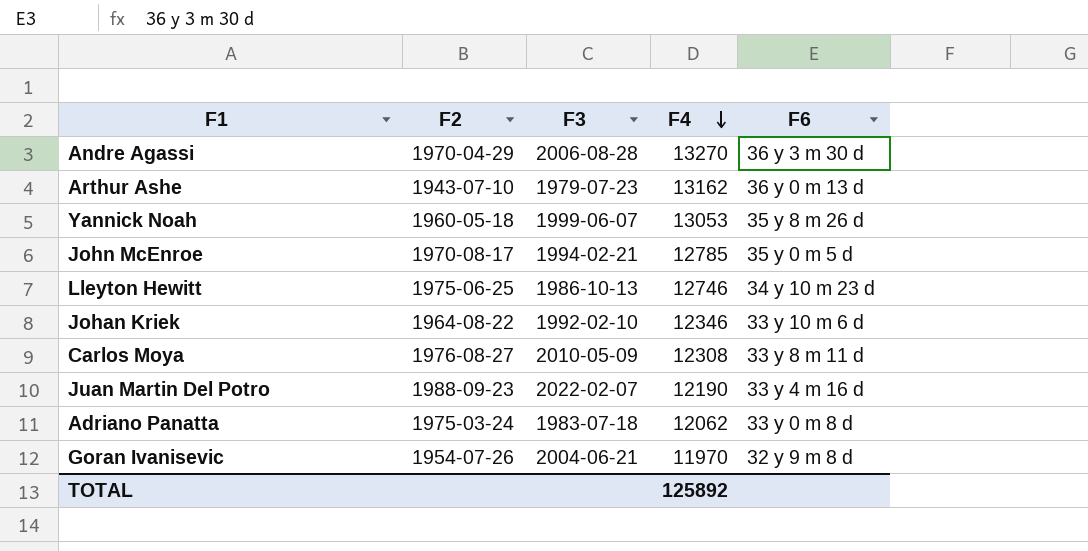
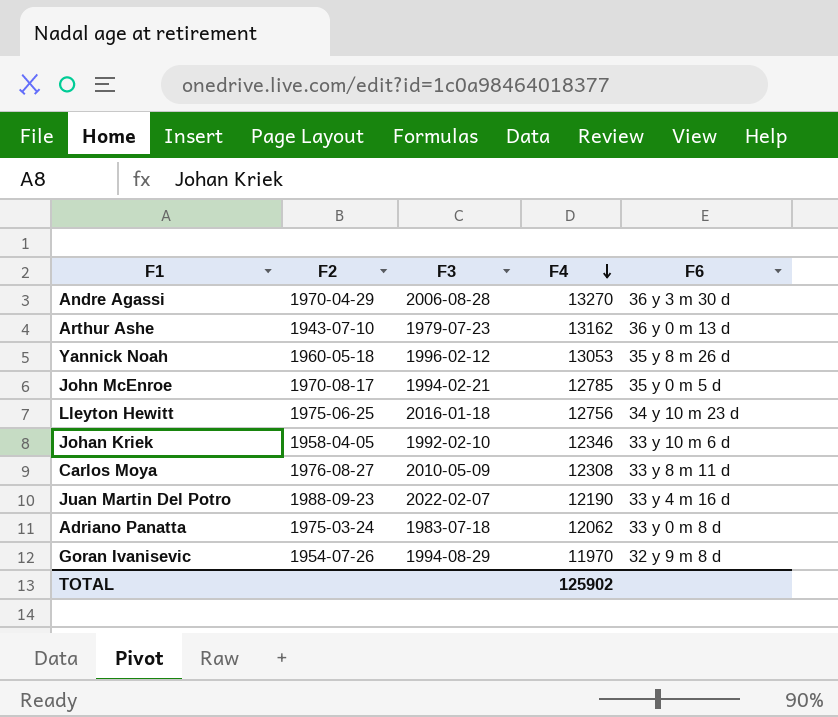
Yannick Noah | F3: 1999-06-07 -> 1996-02-12
Lleyton Hewitt | F3: 1986-10-13 -> 2016-01-18
Lleyton Hewitt | F4: 12746 -> 12756
Johan Kriek | F2: 1964-08-22 -> 1958-04-05
Goran Ivanisevic | F3: 2004-06-21 -> 1994-08-29
TOTAL | F4: 125892 -> 125902

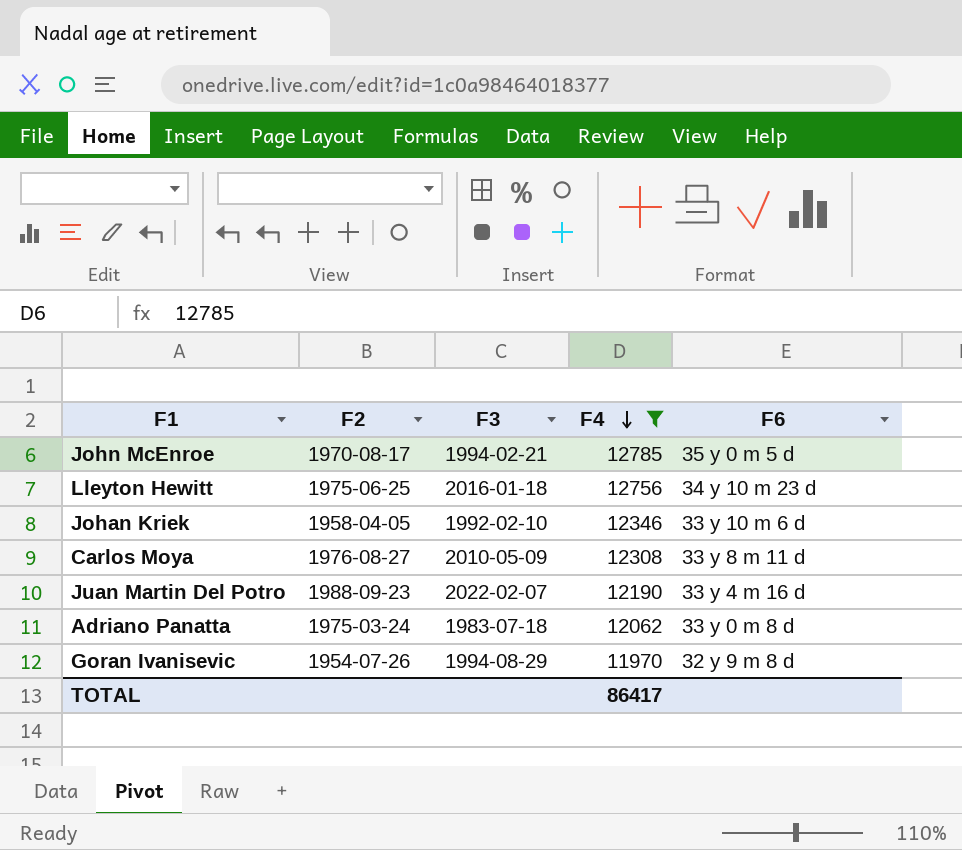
filter: none -> F4 <= 12785
TOTAL | F4: 125902 -> 86417

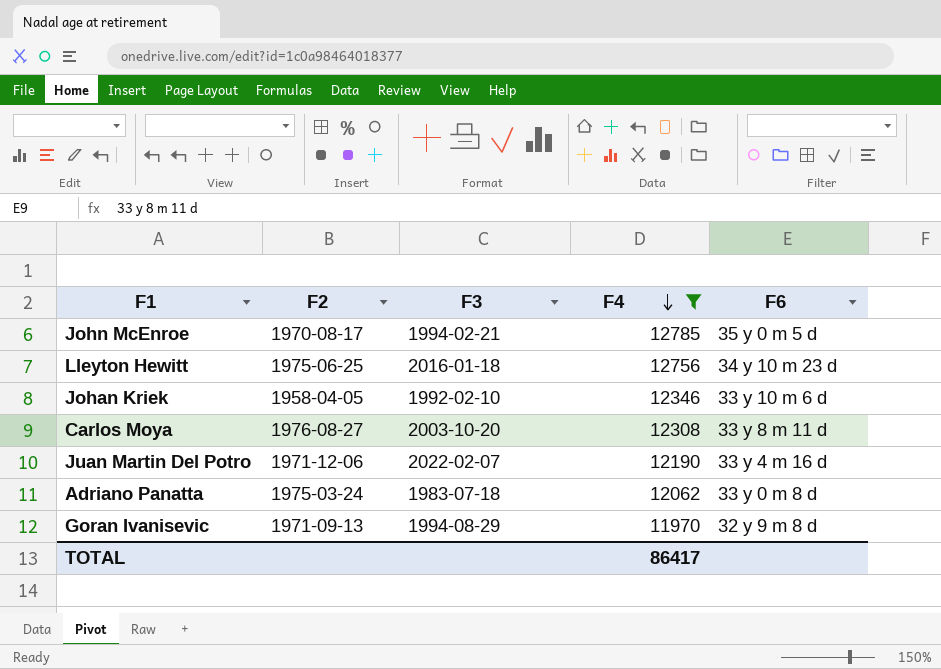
Carlos Moya | F3: 2010-05-09 -> 2003-10-20
Juan Martin Del Potro | F2: 1988-09-23 -> 1971-12-06
Goran Ivanisevic | F2: 1954-07-26 -> 1971-09-13

